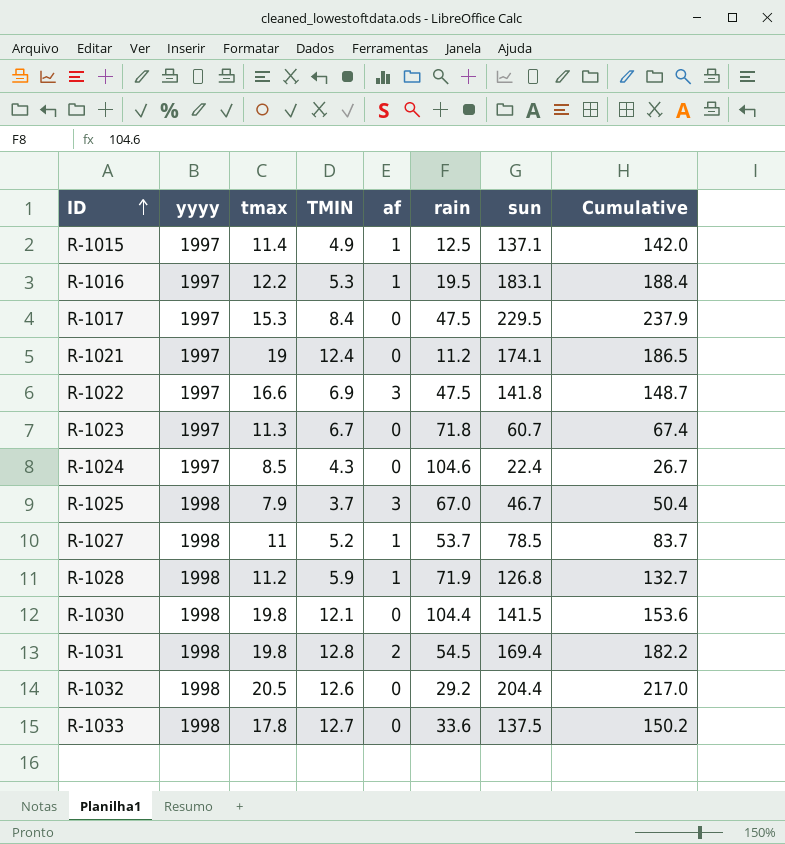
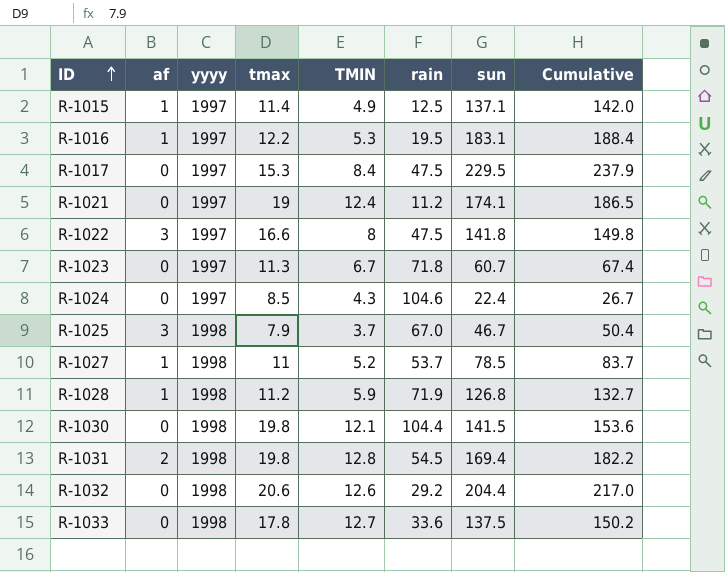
column af | position: 5 -> 2
R-1022 | TMIN: 6.9 -> 8
R-1022 | Cumulative: 148.7 -> 149.8
R-1032 | tmax: 20.5 -> 20.6

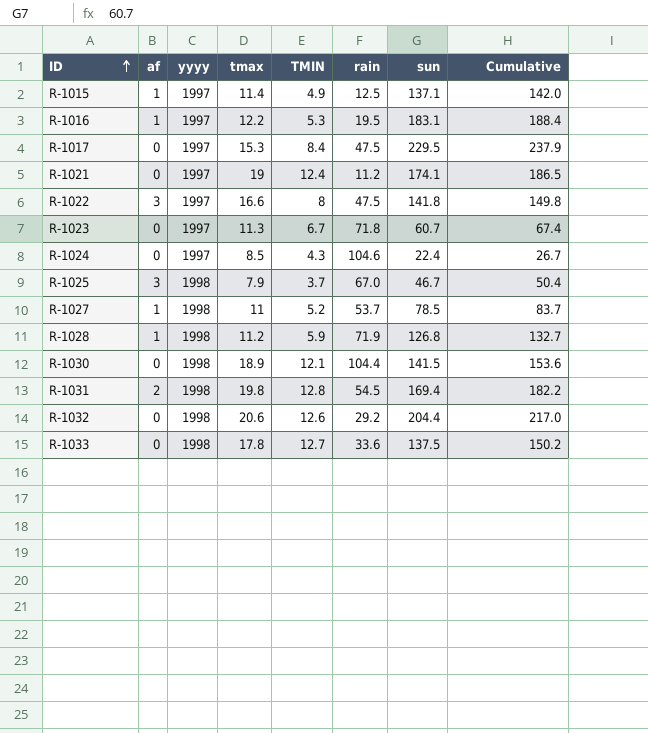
R-1030 | tmax: 19.8 -> 18.9

